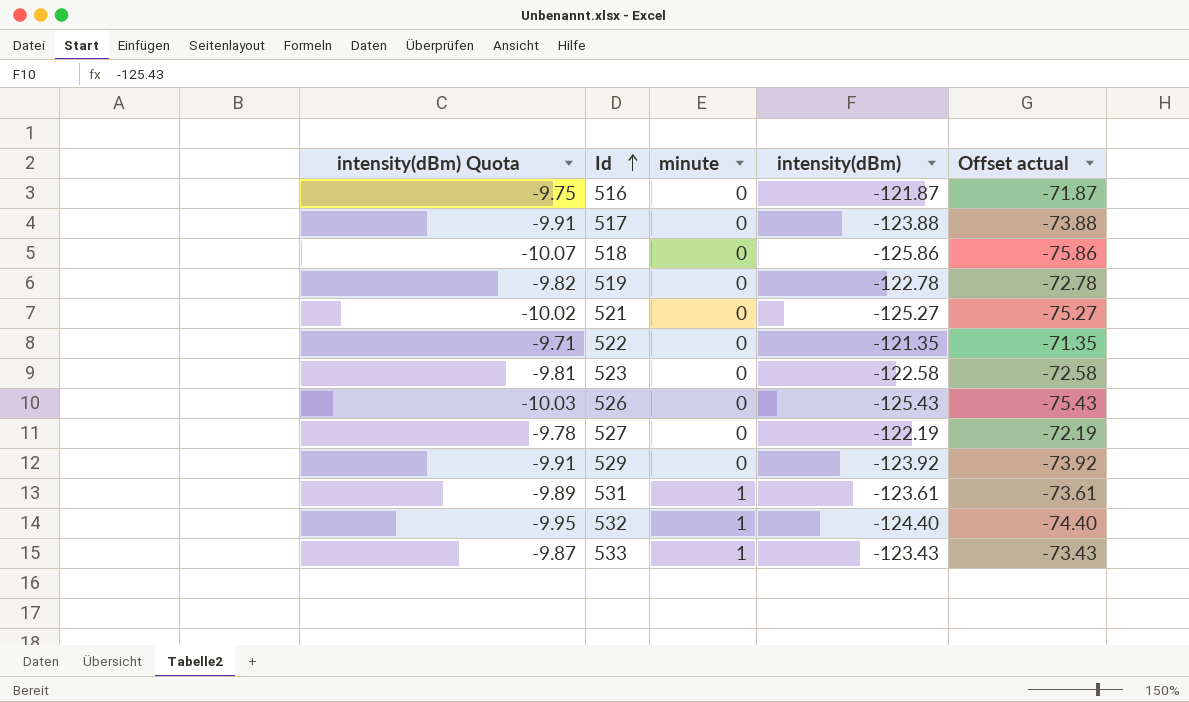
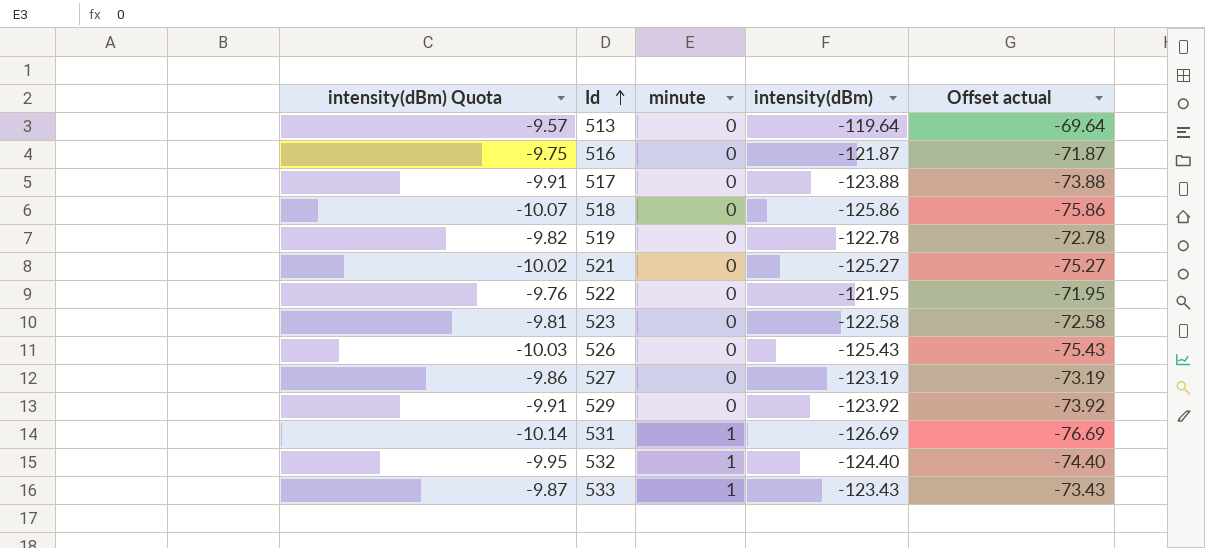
row 513: none -> -9.57 | 0 | -119.64 | -69.64
522 | intensity(dBm) Quota: -9.71 -> -9.76
522 | intensity(dBm): -121.35 -> -121.95
522 | Offset actual: -71.35 -> -71.95
527 | intensity(dBm) Quota: -9.78 -> -9.86
527 | intensity(dBm): -122.19 -> -123.19
527 | Offset actual: -72.19 -> -73.19
531 | intensity(dBm) Quota: -9.89 -> -10.14
531 | intensity(dBm): -123.61 -> -126.69
531 | Offset actual: -73.61 -> -76.69

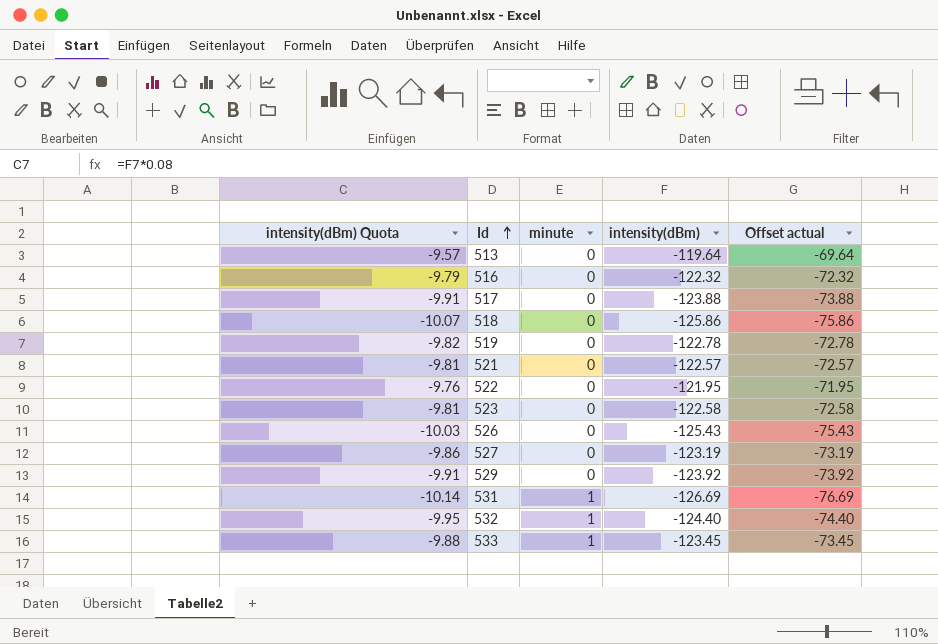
516 | intensity(dBm) Quota: -9.75 -> -9.79
516 | intensity(dBm): -121.87 -> -122.32
516 | Offset actual: -71.87 -> -72.32
521 | intensity(dBm) Quota: -10.02 -> -9.81
521 | intensity(dBm): -125.27 -> -122.57
521 | Offset actual: -75.27 -> -72.57
533 | intensity(dBm) Quota: -9.87 -> -9.88
533 | intensity(dBm): -123.43 -> -123.45
533 | Offset actual: -73.43 -> -73.45

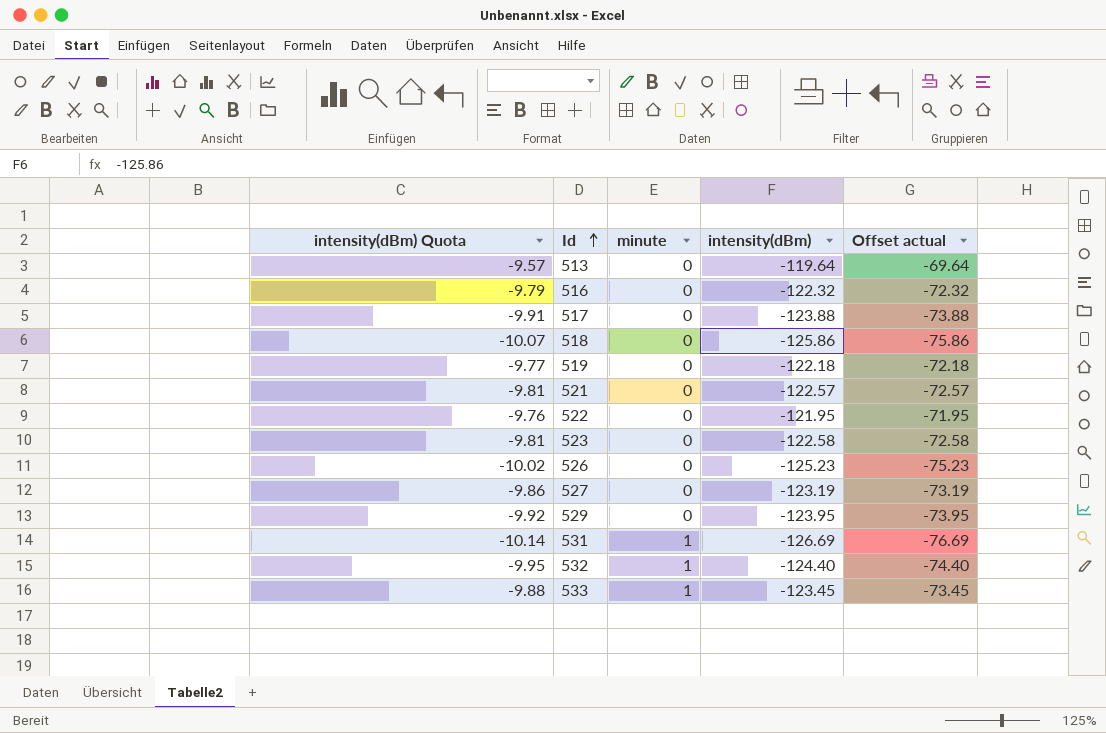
519 | intensity(dBm) Quota: -9.82 -> -9.77
519 | intensity(dBm): -122.78 -> -122.18
519 | Offset actual: -72.78 -> -72.18
526 | intensity(dBm) Quota: -10.03 -> -10.02
526 | intensity(dBm): -125.43 -> -125.23
526 | Offset actual: -75.43 -> -75.23
529 | intensity(dBm) Quota: -9.91 -> -9.92
529 | intensity(dBm): -123.92 -> -123.95
529 | Offset actual: -73.92 -> -73.95

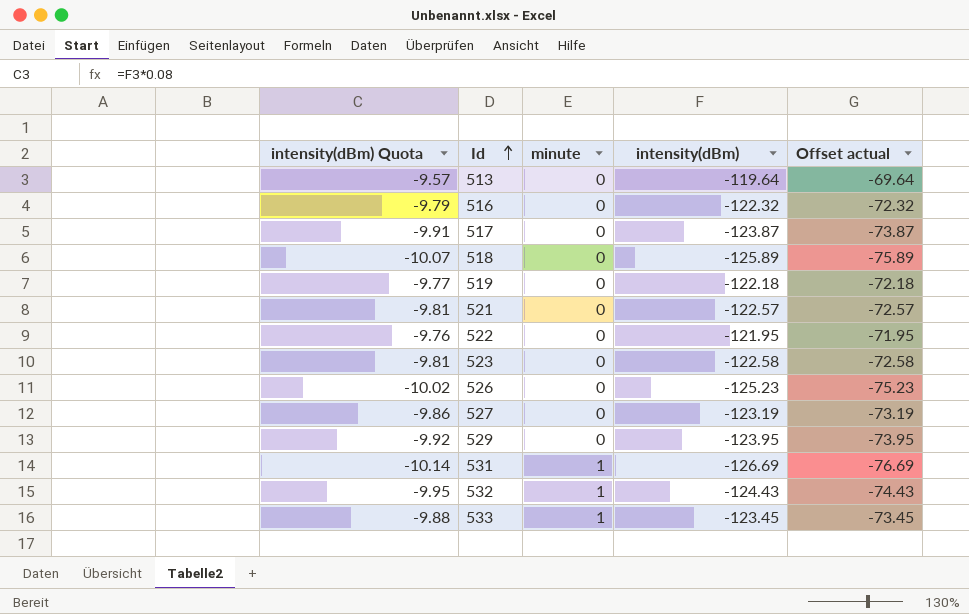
517 | intensity(dBm): -123.88 -> -123.87
517 | Offset actual: -73.88 -> -73.87
518 | intensity(dBm): -125.86 -> -125.89
518 | Offset actual: -75.86 -> -75.89
532 | intensity(dBm): -124.40 -> -124.43
532 | Offset actual: -74.40 -> -74.43

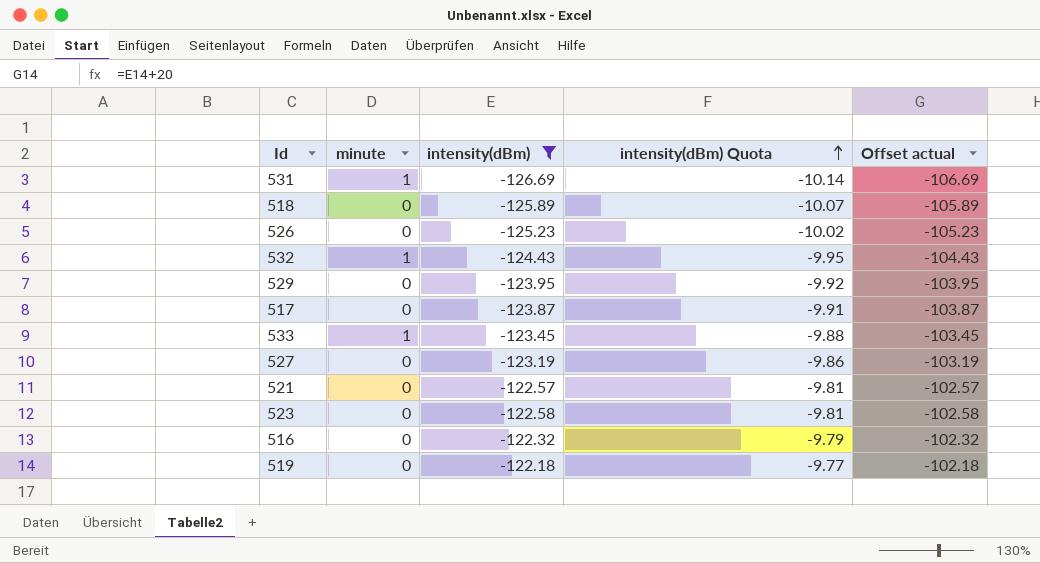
filter: none -> intensity(dBm) <= -122.18
row order: Id ascending -> intensity(dBm) Quota ascending
column intensity(dBm) Quota | position: 1 -> 4
column Offset actual | formula: [intensity(dBm)] + 50 -> [intensity(dBm)] + 20

